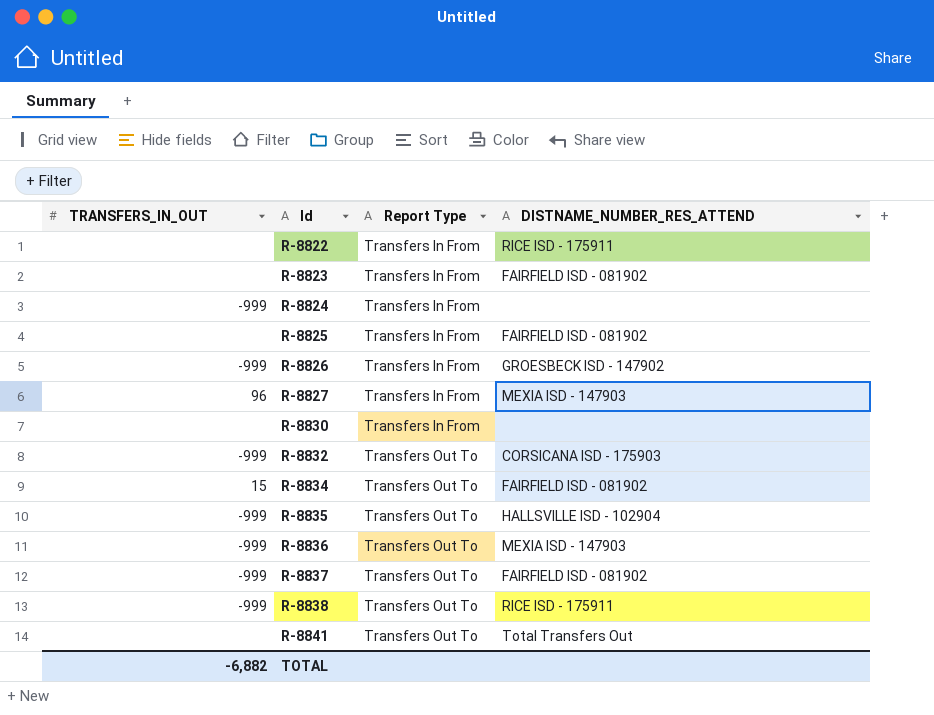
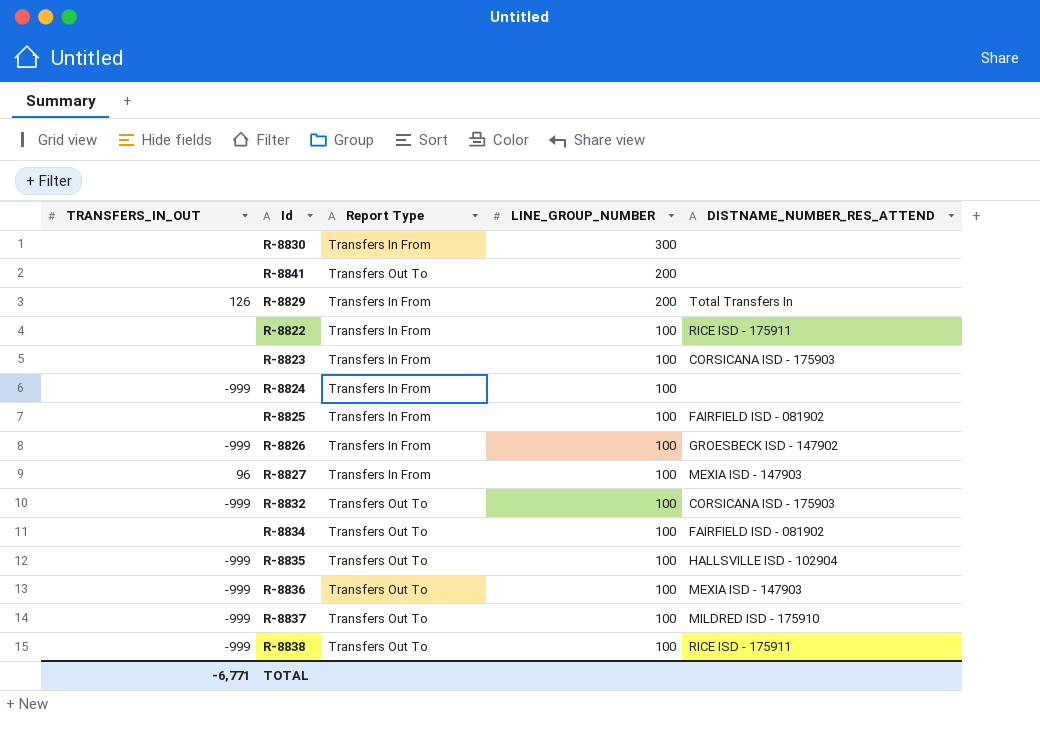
row order: Id ascending -> LINE_GROUP_NUMBER descending
column LINE_GROUP_NUMBER | position: none -> 4
R-8841 | DISTNAME_NUMBER_RES_ATTEND: Total Transfers Out -> none
row R-8829: none -> 126 | Transfers In From | 200 | Total Transfers In
R-8823 | DISTNAME_NUMBER_RES_ATTEND: FAIRFIELD ISD - 081902 -> CORSICANA ISD - 175903
R-8834 | TRANSFERS_IN_OUT: 15 -> none
R-8837 | DISTNAME_NUMBER_RES_ATTEND: FAIRFIELD ISD - 081902 -> MILDRED ISD - 175910
TOTAL | TRANSFERS_IN_OUT: -6,882 -> -6,771

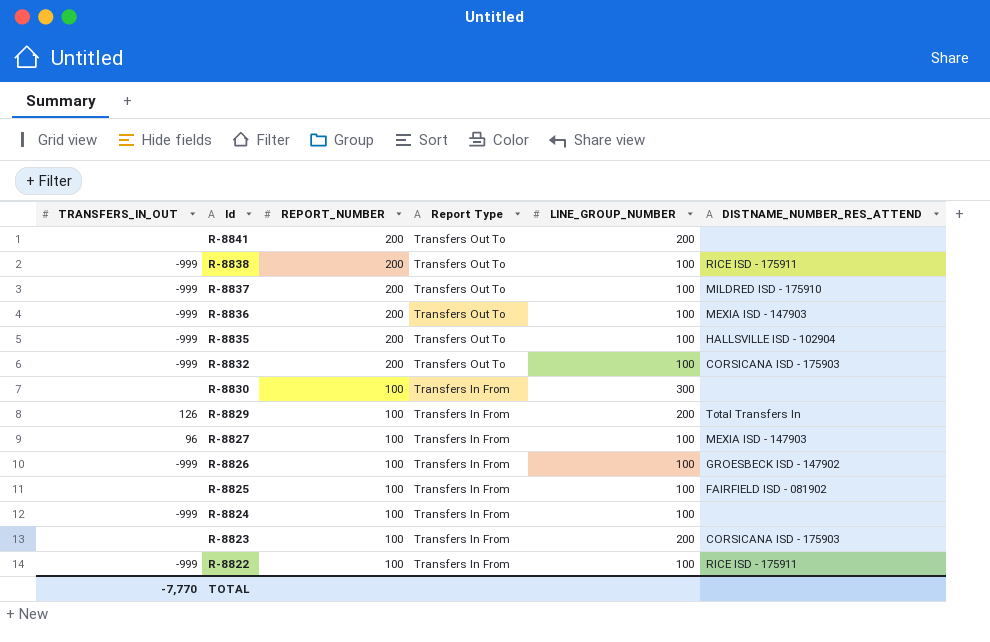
row order: LINE_GROUP_NUMBER descending -> Id descending
column REPORT_NUMBER | position: none -> 3
row R-8834: none | Transfers Out To | 100 | FAIRFIELD ISD - 081902 -> none
R-8823 | LINE_GROUP_NUMBER: 100 -> 200
R-8822 | TRANSFERS_IN_OUT: none -> -999
TOTAL | TRANSFERS_IN_OUT: -6,771 -> -7,770

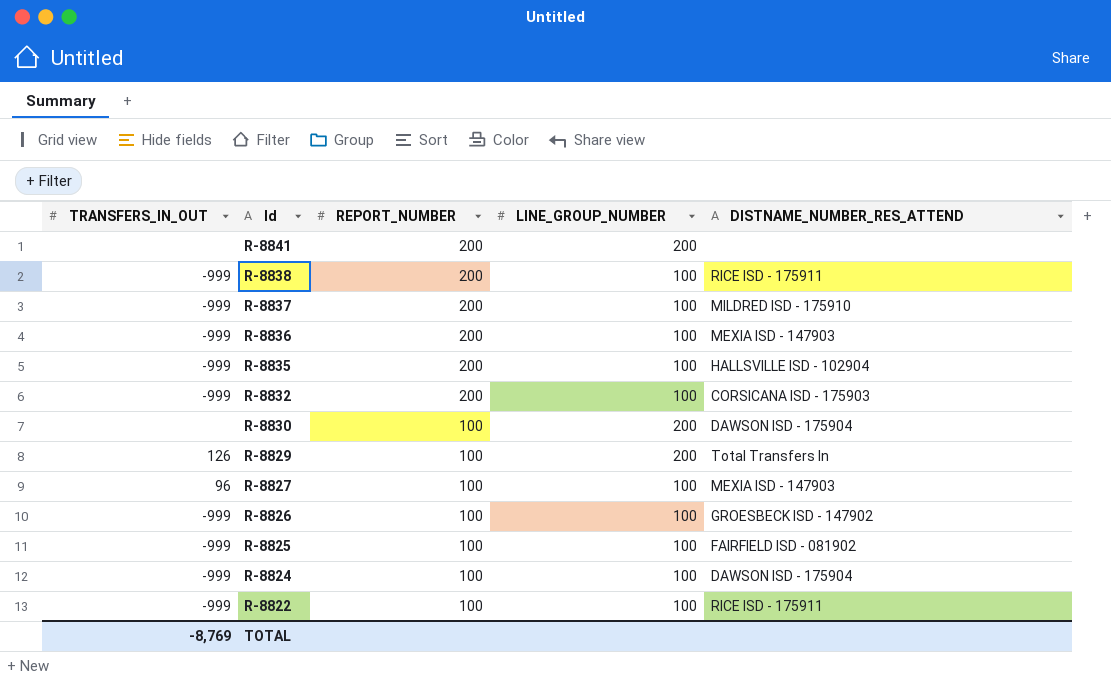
column Report Type | position: 4 -> none
row R-8823: none | 100 | Transfers In From | 200 | CORSICANA ISD - 175903 -> none
R-8830 | LINE_GROUP_NUMBER: 300 -> 200
R-8830 | DISTNAME_NUMBER_RES_ATTEND: none -> DAWSON ISD - 175904
R-8825 | TRANSFERS_IN_OUT: none -> -999
R-8824 | DISTNAME_NUMBER_RES_ATTEND: none -> DAWSON ISD - 175904
TOTAL | TRANSFERS_IN_OUT: -7,770 -> -8,769

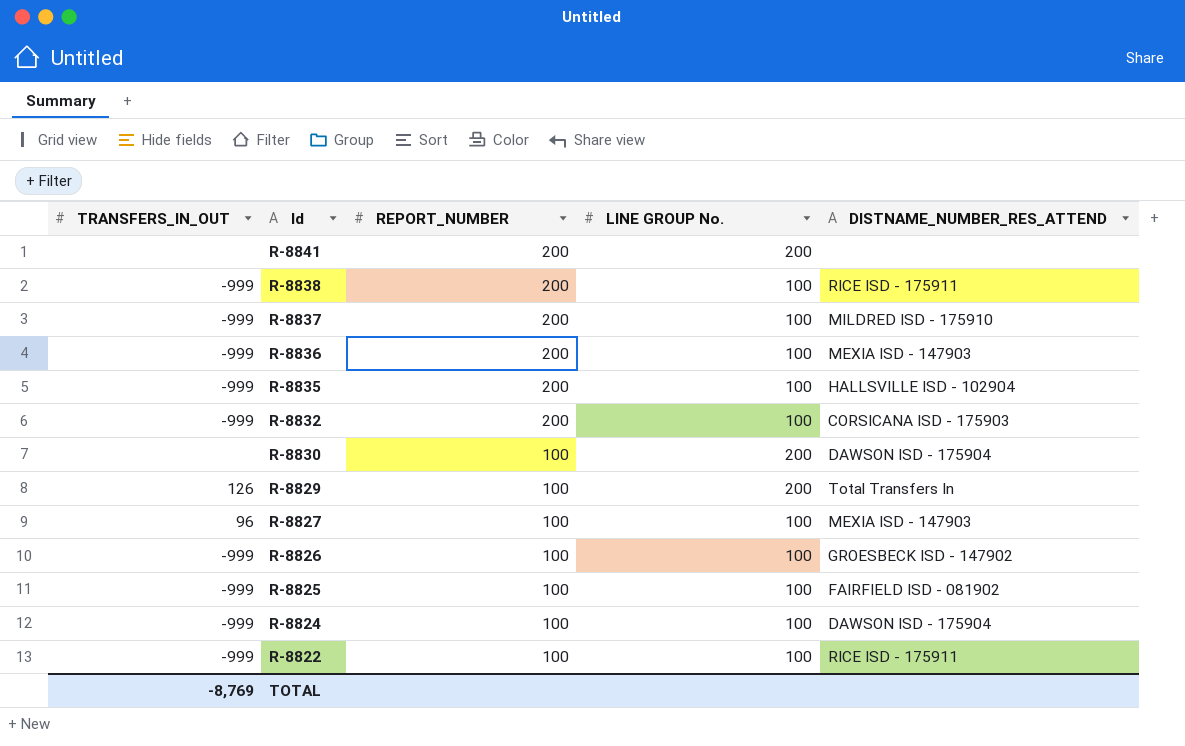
column name: LINE_GROUP_NUMBER -> LINE GROUP No.

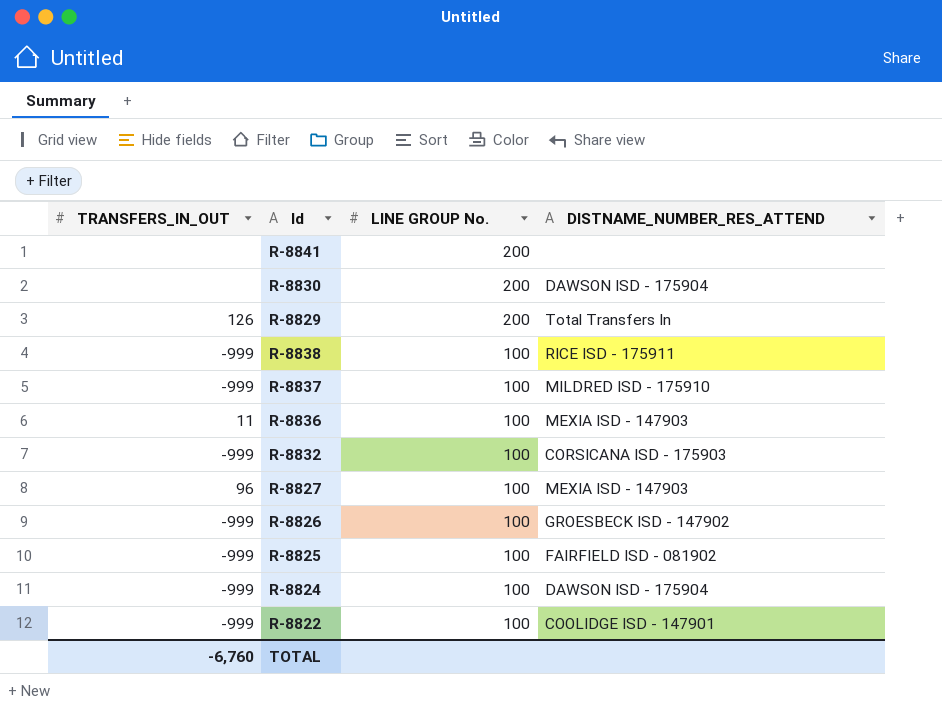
row order: Id descending -> LINE GROUP No. descending
column REPORT_NUMBER | position: 3 -> none
row R-8835: -999 | 200 | 100 | HALLSVILLE ISD - 102904 -> none
R-8836 | TRANSFERS_IN_OUT: -999 -> 11
R-8822 | DISTNAME_NUMBER_RES_ATTEND: RICE ISD - 175911 -> COOLIDGE ISD - 147901
TOTAL | TRANSFERS_IN_OUT: -8,769 -> -6,760

